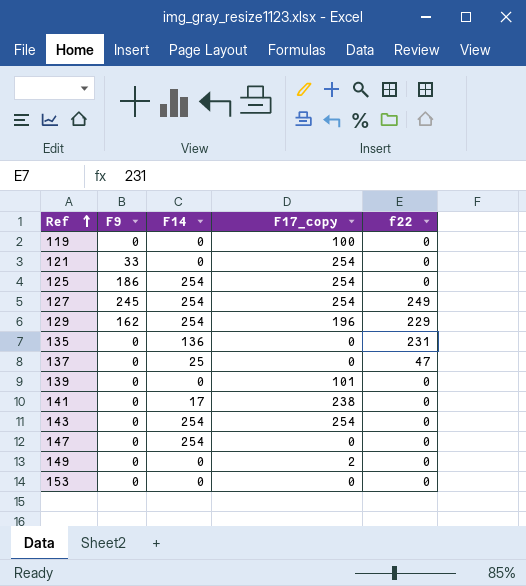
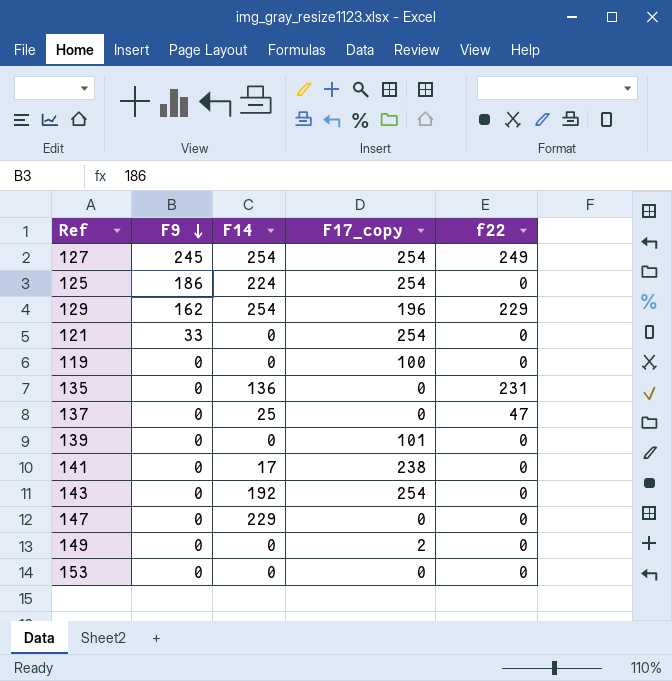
row order: Ref ascending -> F9 descending
125 | F14: 254 -> 224
143 | F14: 254 -> 192
147 | F14: 254 -> 229

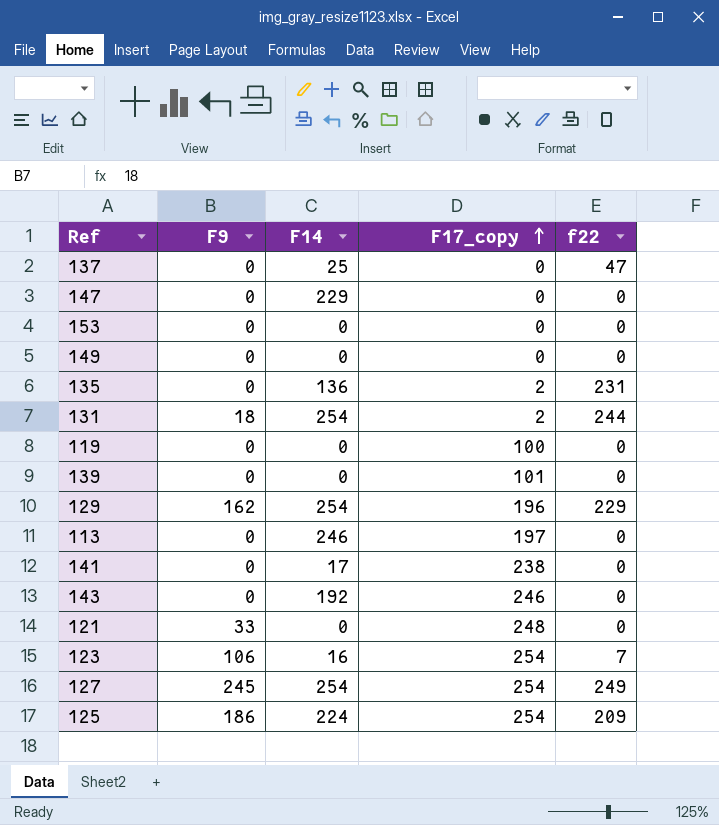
row order: F9 descending -> F17_copy ascending
149 | F17_copy: 2 -> 0
135 | F17_copy: 0 -> 2
row 131: none -> 18 | 254 | 2 | 244
row 113: none -> 0 | 246 | 197 | 0
143 | F17_copy: 254 -> 246
121 | F17_copy: 254 -> 248
row 123: none -> 106 | 16 | 254 | 7
125 | f22: 0 -> 209

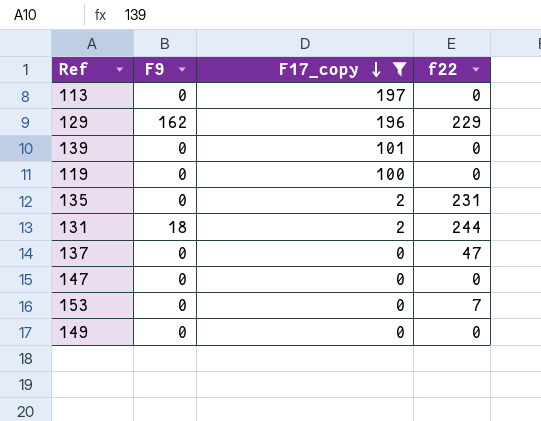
filter: none -> F17_copy <= 197
row order: F17_copy ascending -> F17_copy descending
column F14 | position: 3 -> none
153 | f22: 0 -> 7

